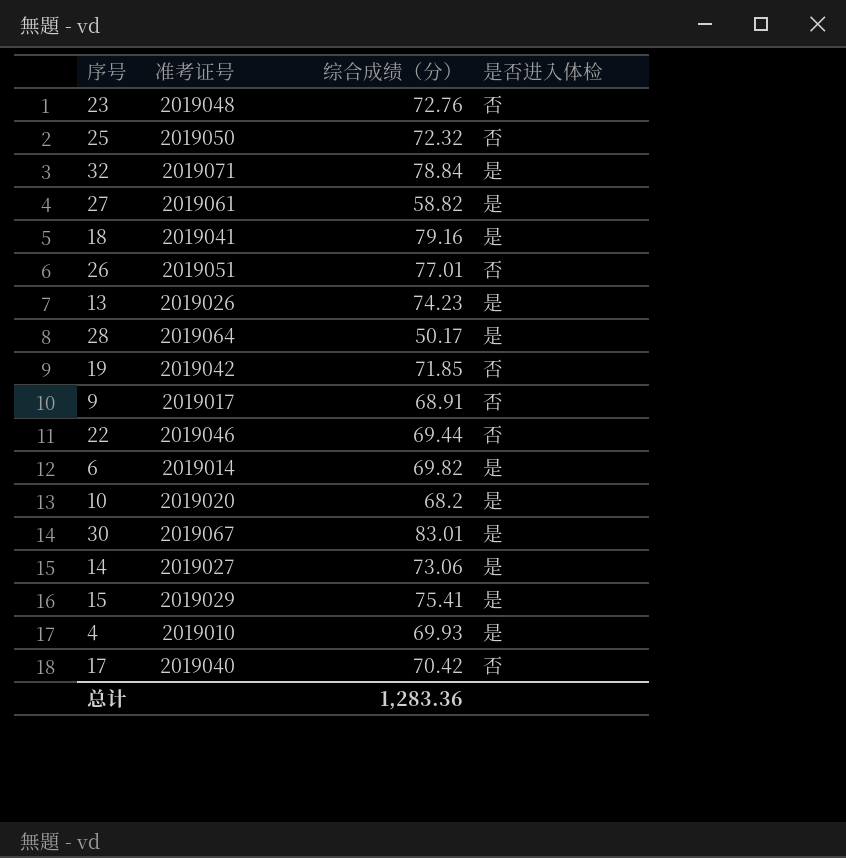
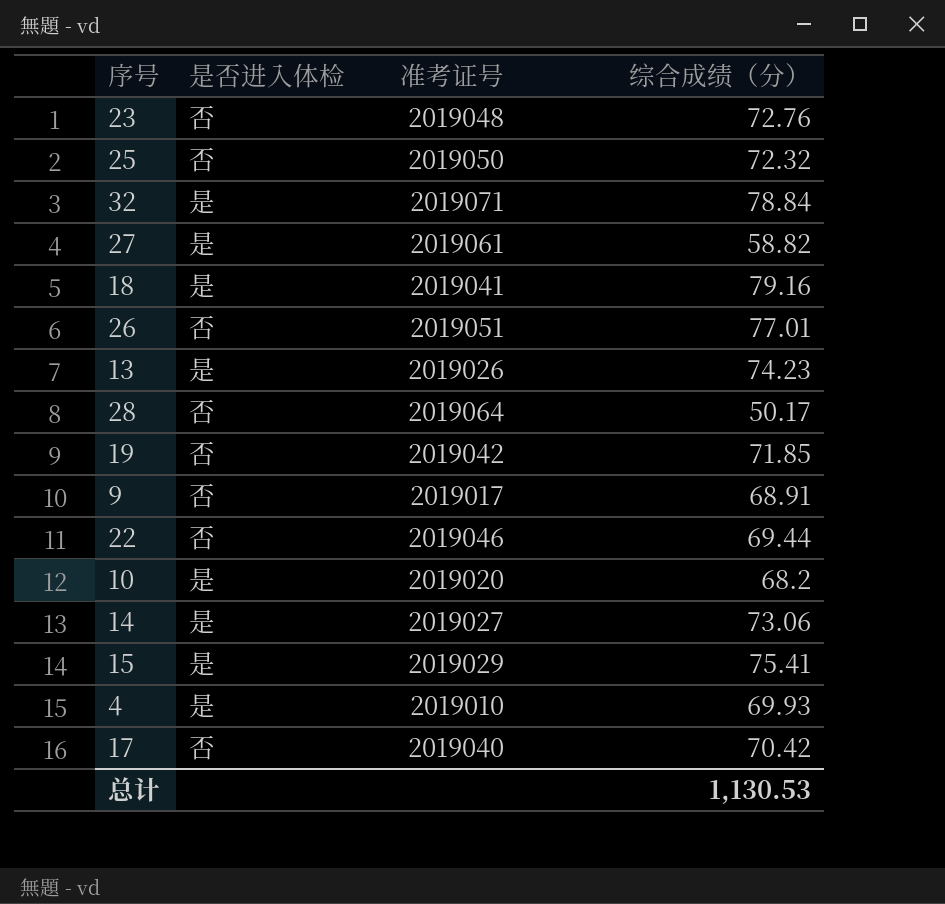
column 是否进入体检 | position: 4 -> 2
row 6: 2019014 | 69.82 | 是 -> none
row 30: 2019067 | 83.01 | 是 -> none
28 | 是否进入体检: 是 -> 否
总计 | 综合成绩（分）: 1,283.36 -> 1,130.53

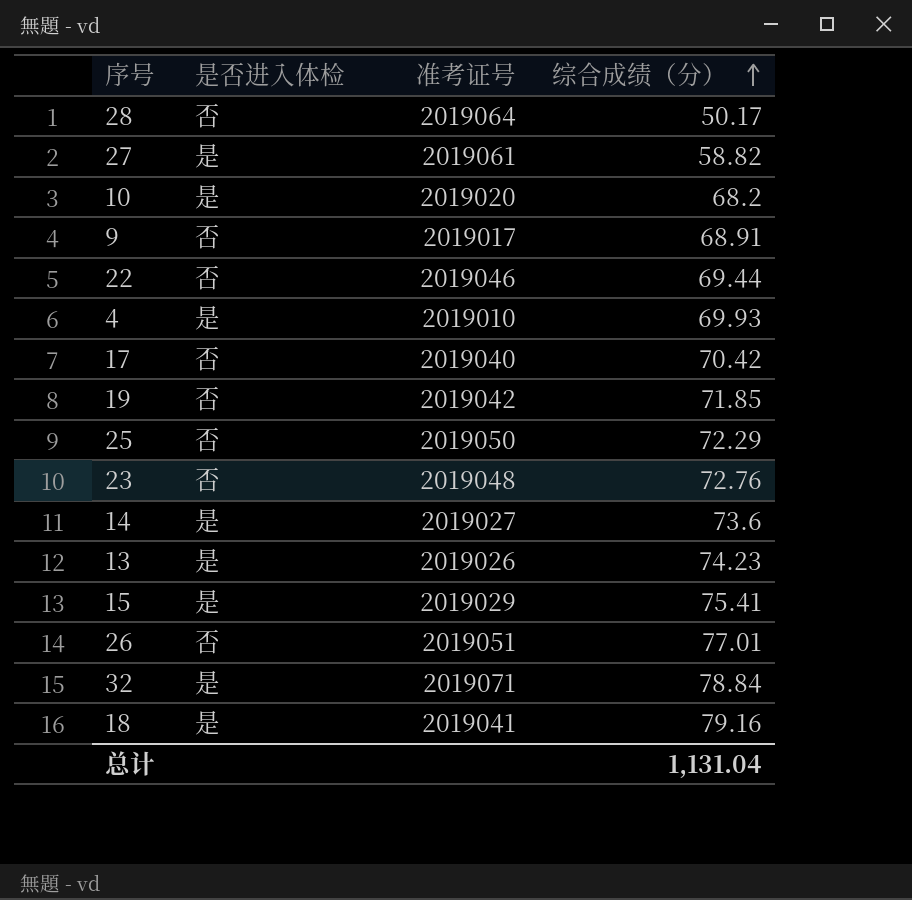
row order: none -> 综合成绩（分） ascending
25 | 综合成绩（分）: 72.32 -> 72.29
14 | 综合成绩（分）: 73.06 -> 73.6
总计 | 综合成绩（分）: 1,130.53 -> 1,131.04

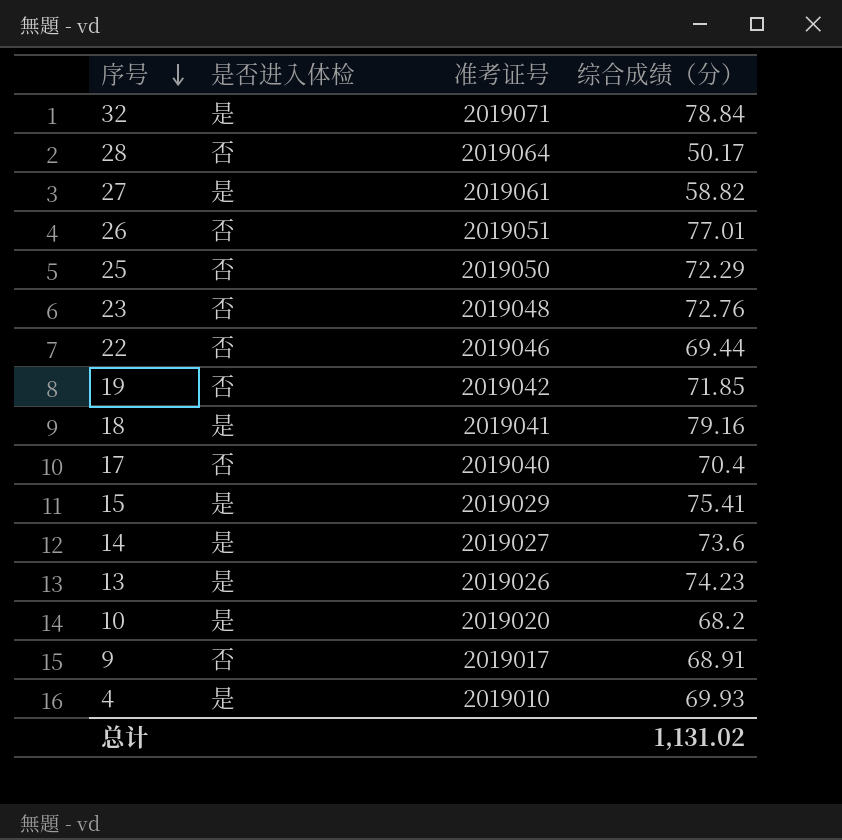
row order: 综合成绩（分） ascending -> 序号 descending
17 | 综合成绩（分）: 70.42 -> 70.4
总计 | 综合成绩（分）: 1,131.04 -> 1,131.02

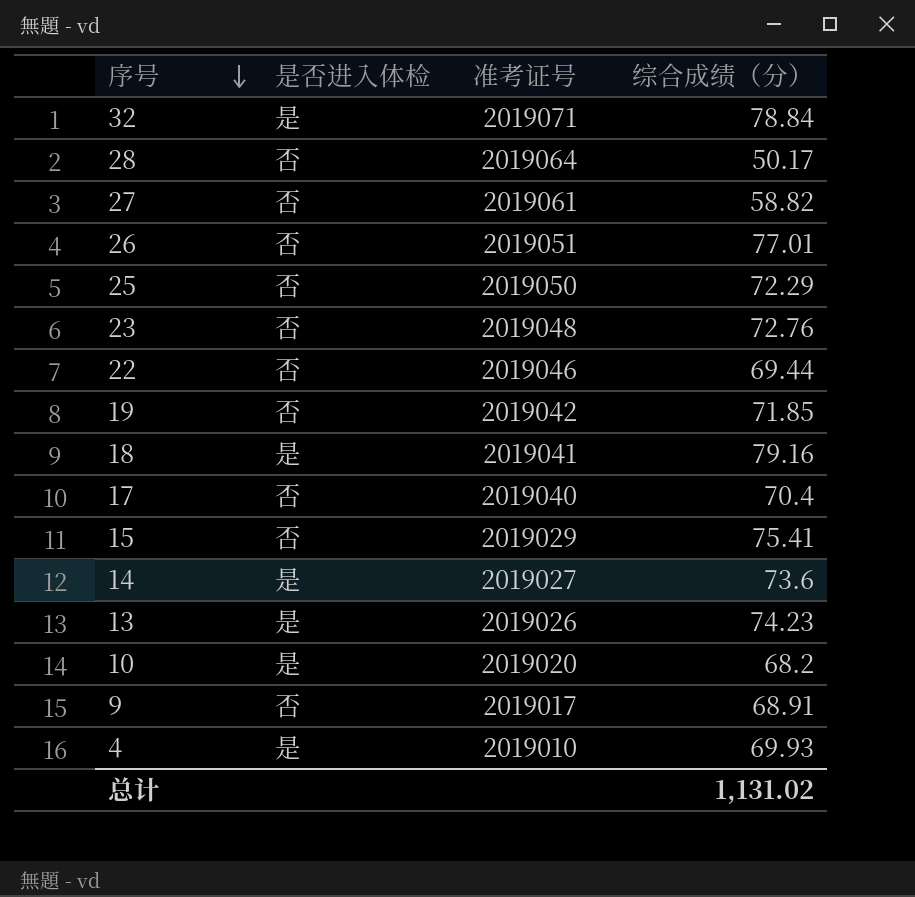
27 | 是否进入体检: 是 -> 否
15 | 是否进入体检: 是 -> 否

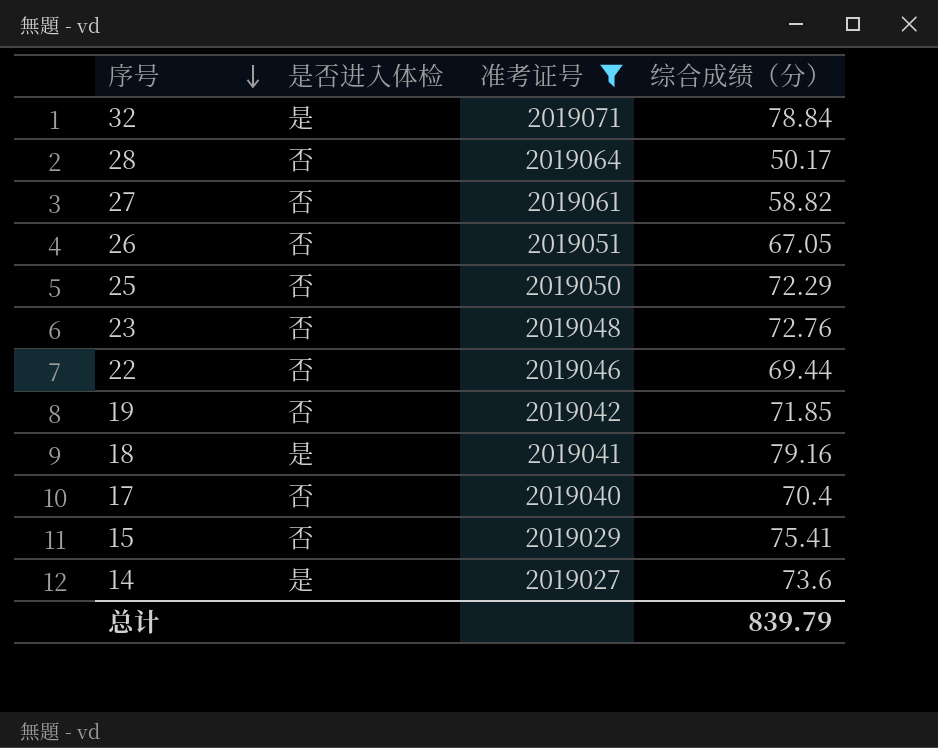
filter: none -> 准考证号 >= 2019027
26 | 综合成绩（分）: 77.01 -> 67.05
总计 | 综合成绩（分）: 1,131.02 -> 839.79

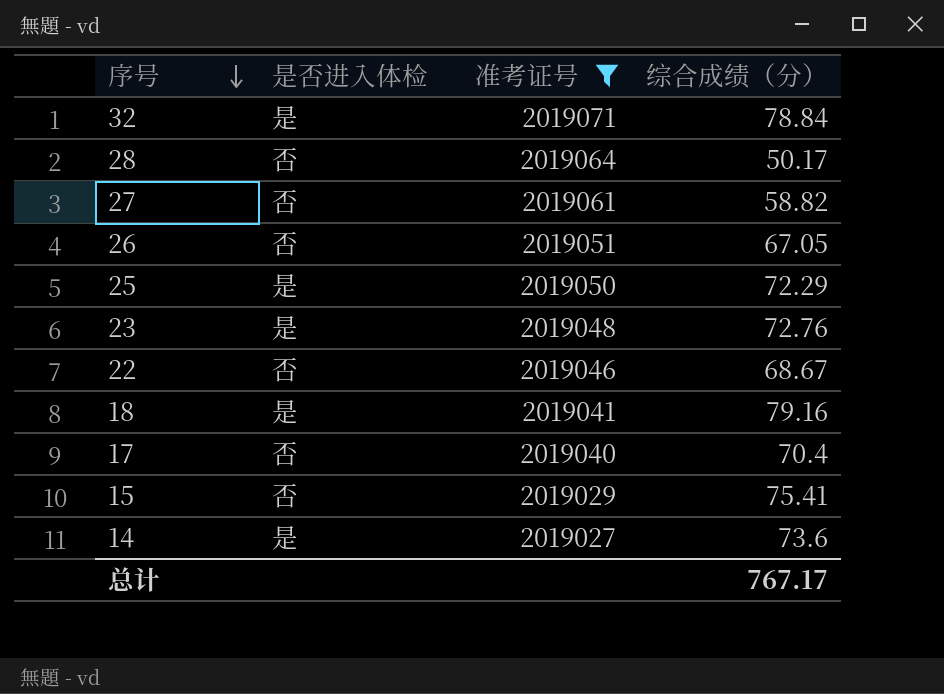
row 19: 否 | 2019042 | 71.85 -> none
25 | 是否进入体检: 否 -> 是
23 | 是否进入体检: 否 -> 是
22 | 综合成绩（分）: 69.44 -> 68.67
总计 | 综合成绩（分）: 839.79 -> 767.17

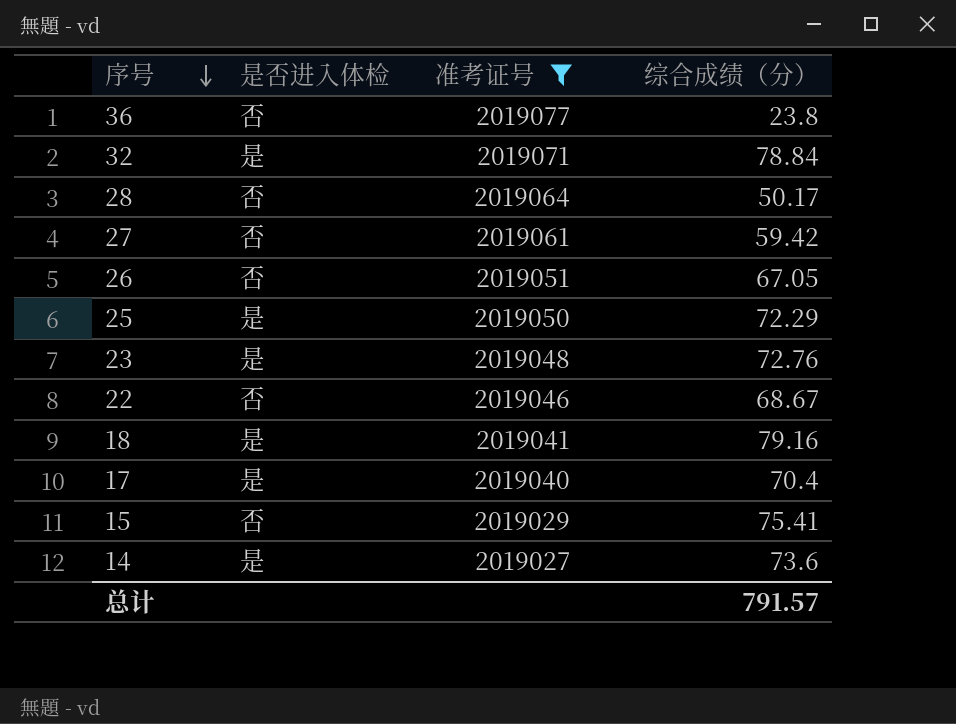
row 36: none -> 否 | 2019077 | 23.8
27 | 综合成绩（分）: 58.82 -> 59.42
17 | 是否进入体检: 否 -> 是
总计 | 综合成绩（分）: 767.17 -> 791.57

